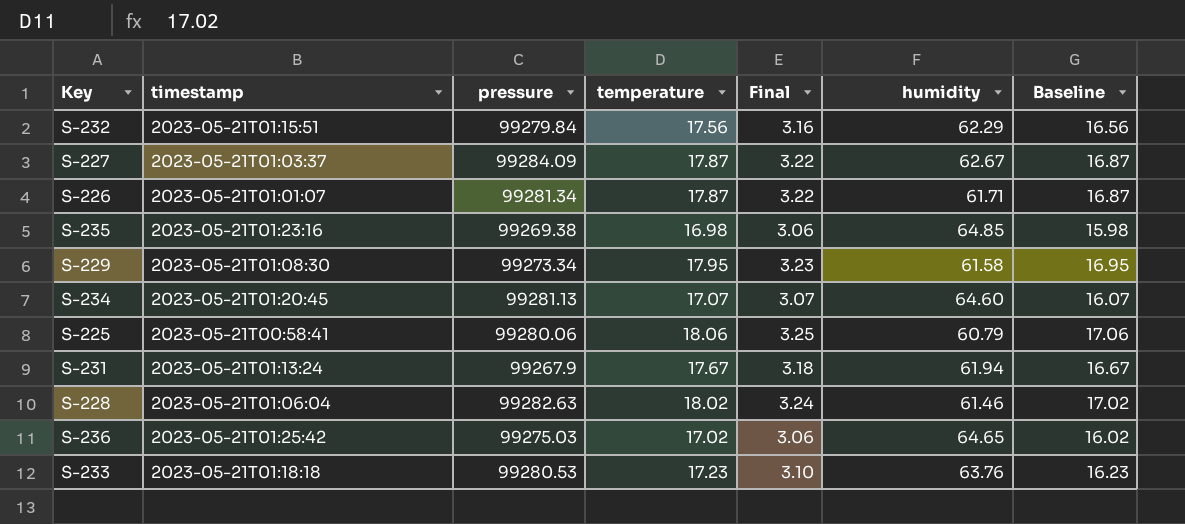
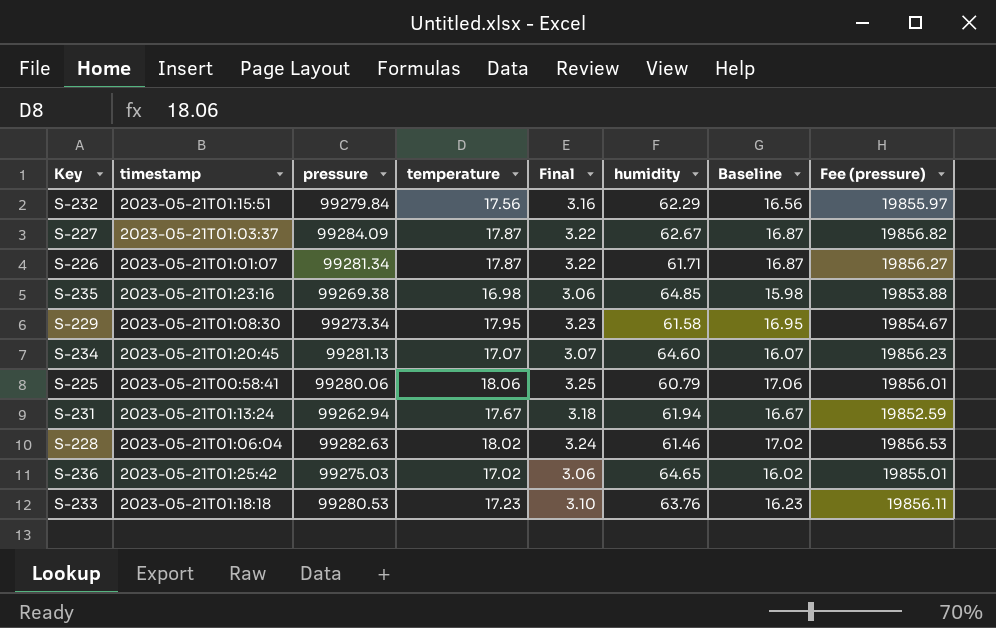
column Fee (pressure) | formula: none -> [pressure] * 0.2
S-231 | pressure: 99267.9 -> 99262.94

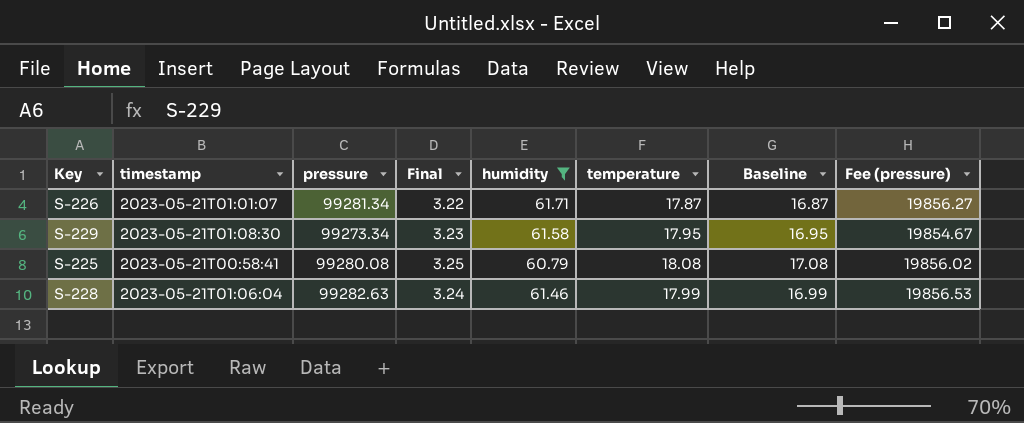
filter: none -> humidity <= 61.71
column temperature | position: 4 -> 6
S-225 | pressure: 99280.06 -> 99280.08
S-225 | temperature: 18.06 -> 18.08
S-225 | Baseline: 17.06 -> 17.08
S-225 | Fee (pressure): 19856.01 -> 19856.02
S-228 | temperature: 18.02 -> 17.99
S-228 | Baseline: 17.02 -> 16.99

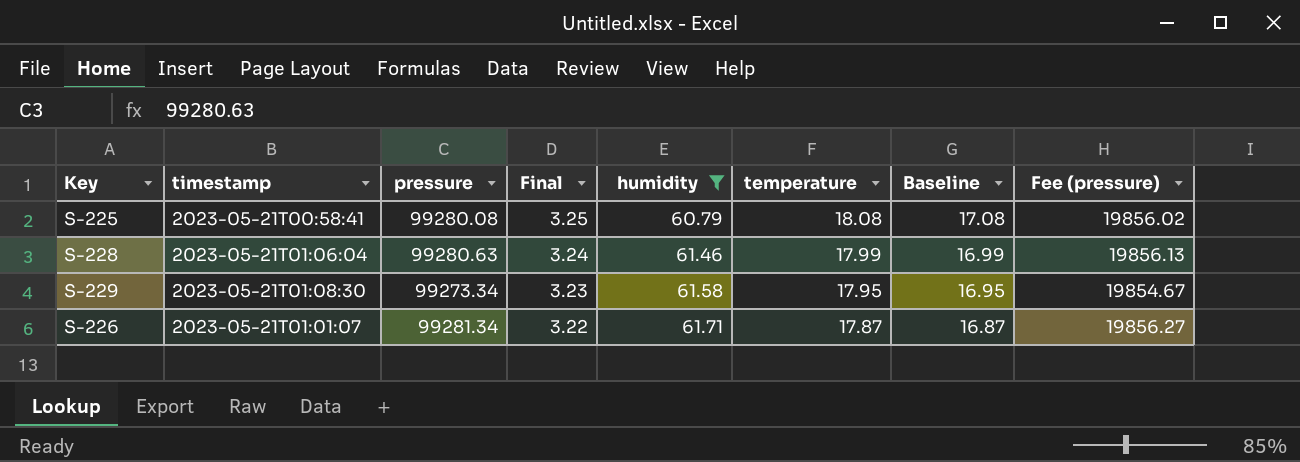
row order: none -> Final descending
S-228 | pressure: 99282.63 -> 99280.63
S-228 | Fee (pressure): 19856.53 -> 19856.13

